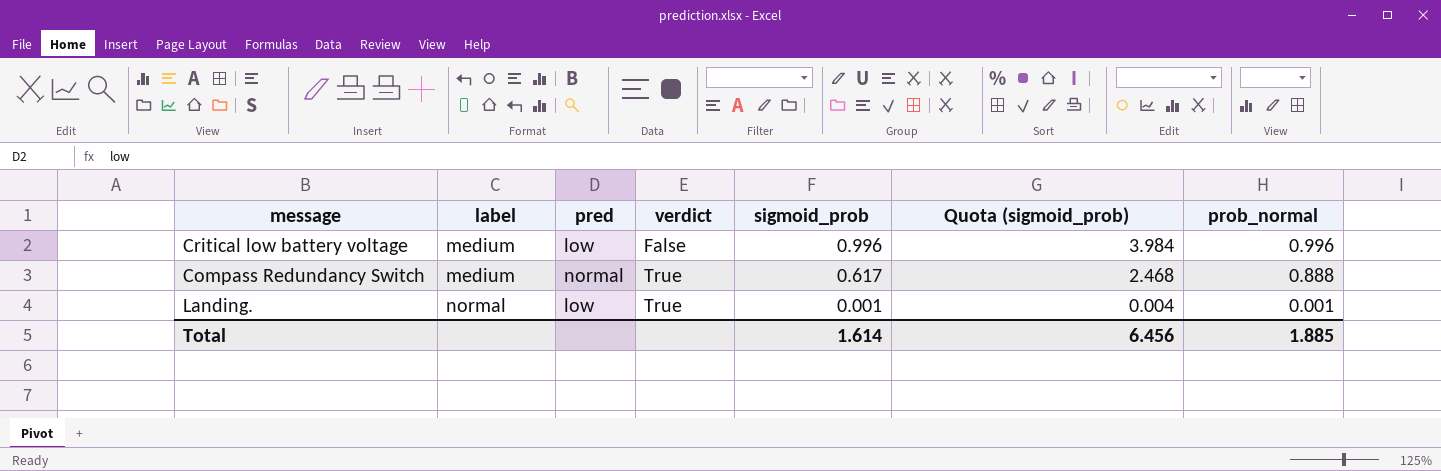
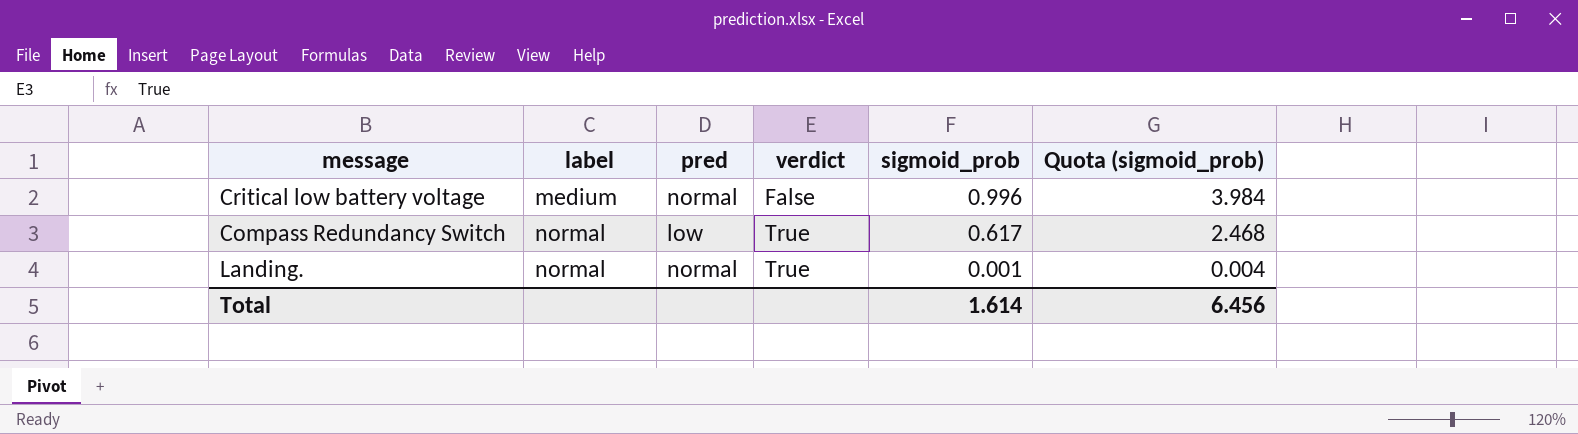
column prob_normal | position: 7 -> none
Critical low battery voltage | pred: low -> normal
Compass Redundancy Switch | label: medium -> normal
Compass Redundancy Switch | pred: normal -> low
Landing. | pred: low -> normal

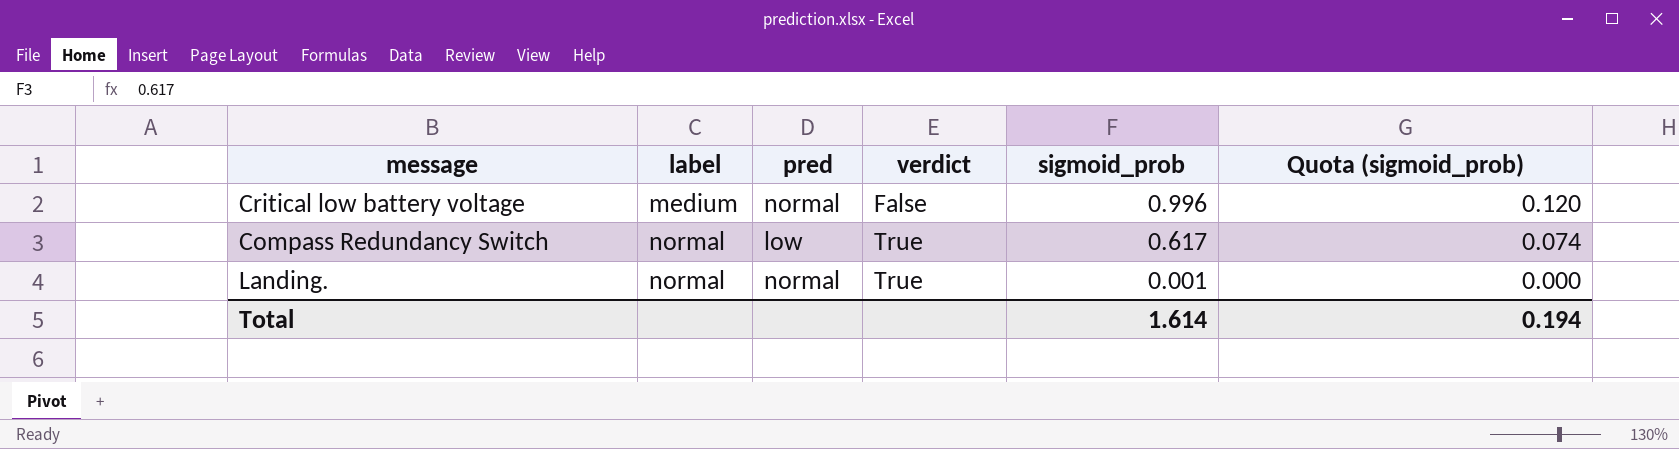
column Quota (sigmoid_prob) | formula: [sigmoid_prob] * 4 -> [sigmoid_prob] * 0.12
Total | Quota (sigmoid_prob): 6.456 -> 0.194

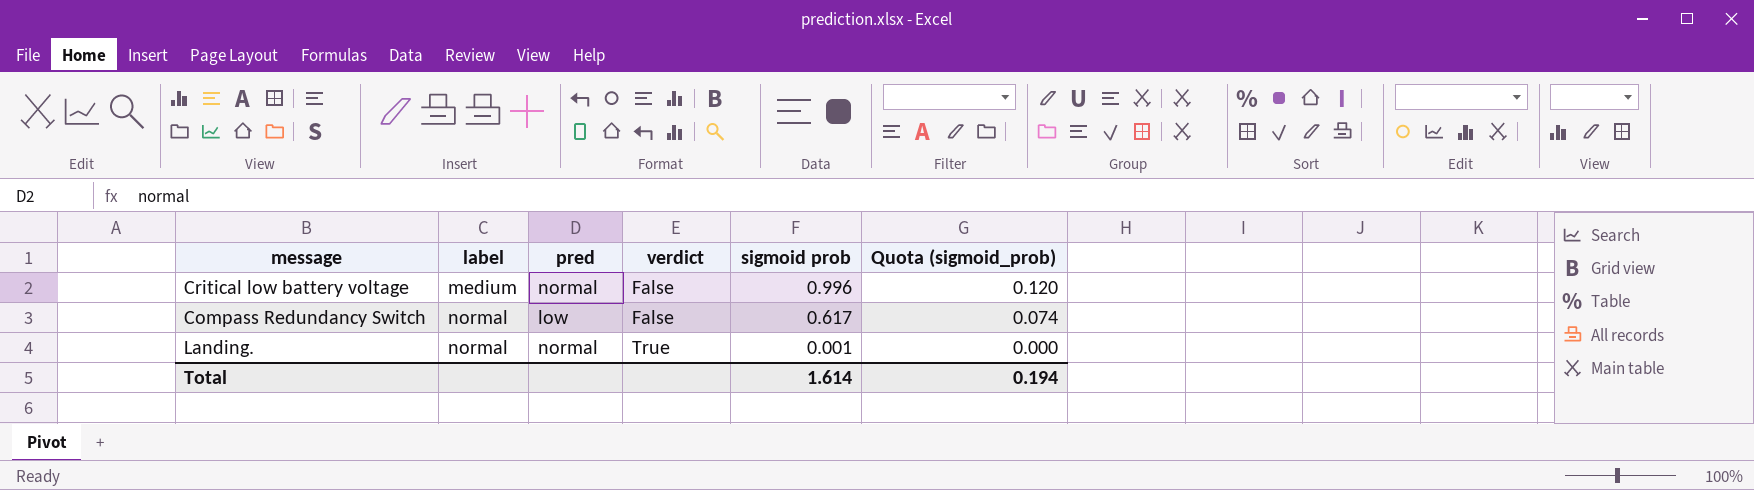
column name: sigmoid_prob -> sigmoid prob
Compass Redundancy Switch | verdict: True -> False

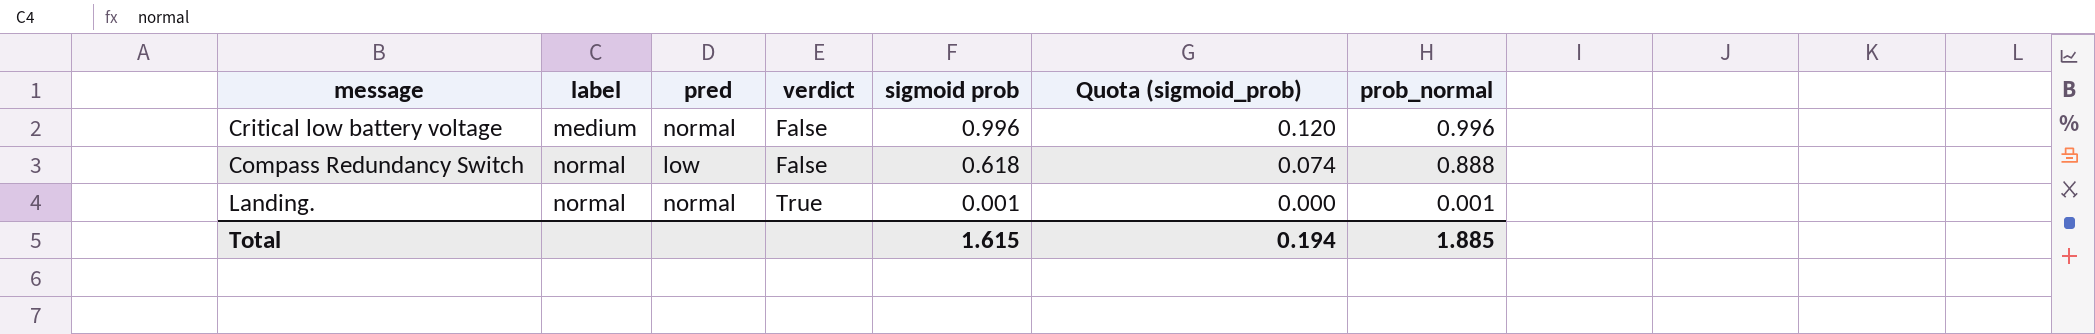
column prob_normal | position: none -> 7
Compass Redundancy Switch | sigmoid prob: 0.617 -> 0.618
Total | sigmoid prob: 1.614 -> 1.615

